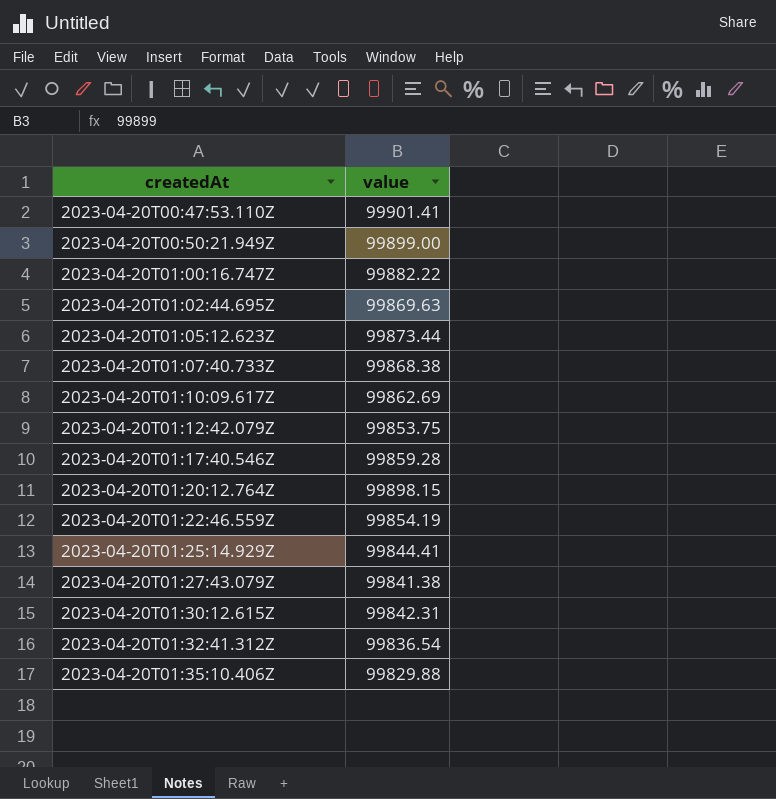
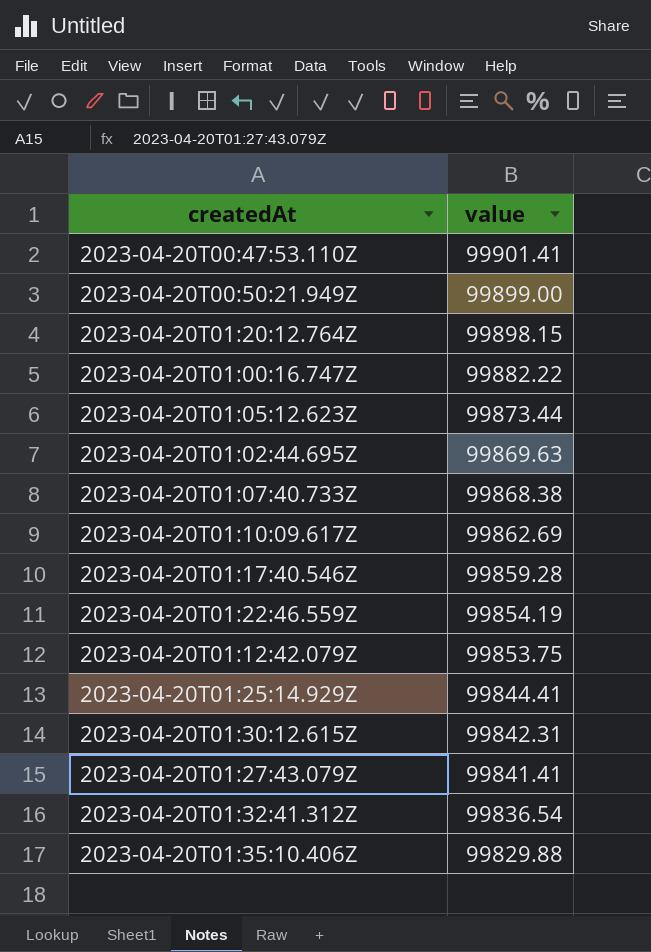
row order: createdAt ascending -> value descending
2023-04-20T01:27:43.079Z | value: 99841.38 -> 99841.41

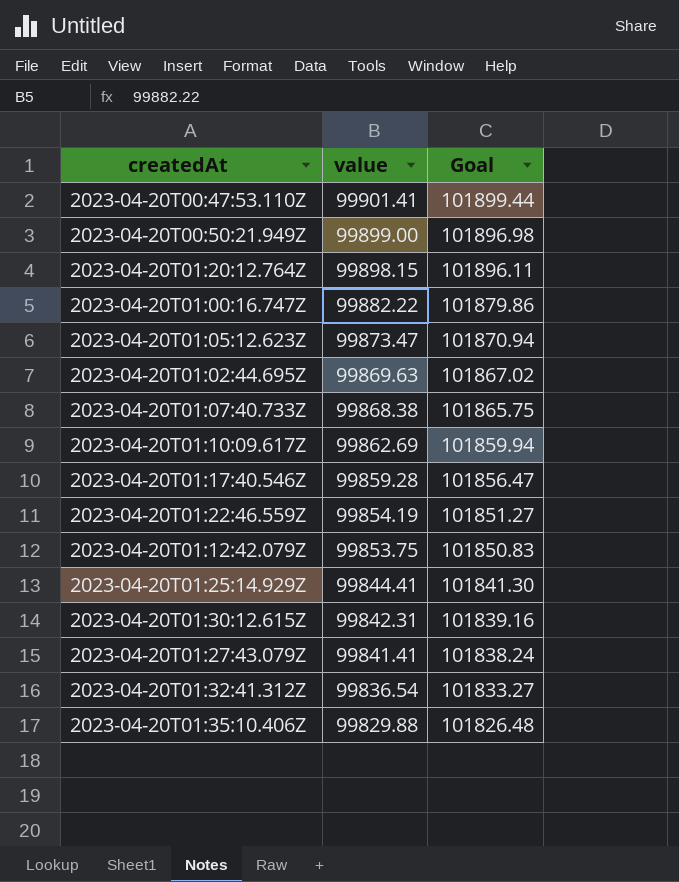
column Goal | formula: none -> [value] * 1.02
2023-04-20T01:05:12.623Z | value: 99873.44 -> 99873.47

